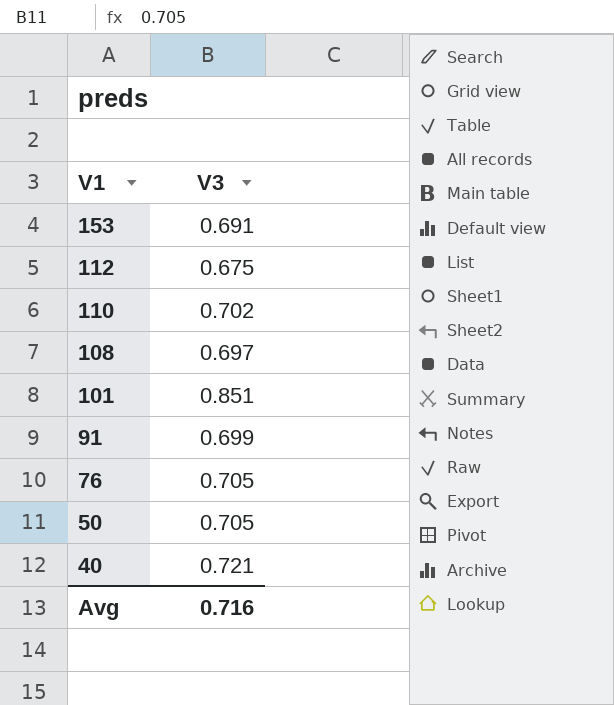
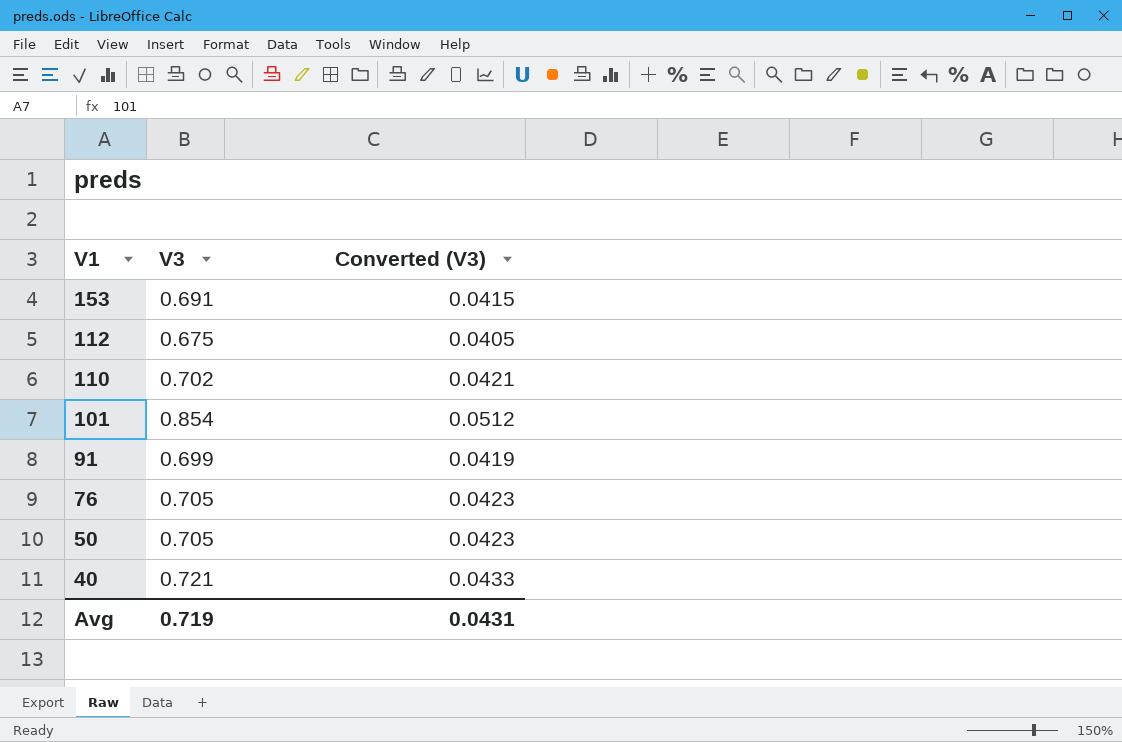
column Converted (V3) | formula: none -> [V3] * 0.06
row 108: 0.697 -> none
101 | V3: 0.851 -> 0.854
Avg | V3: 0.716 -> 0.719

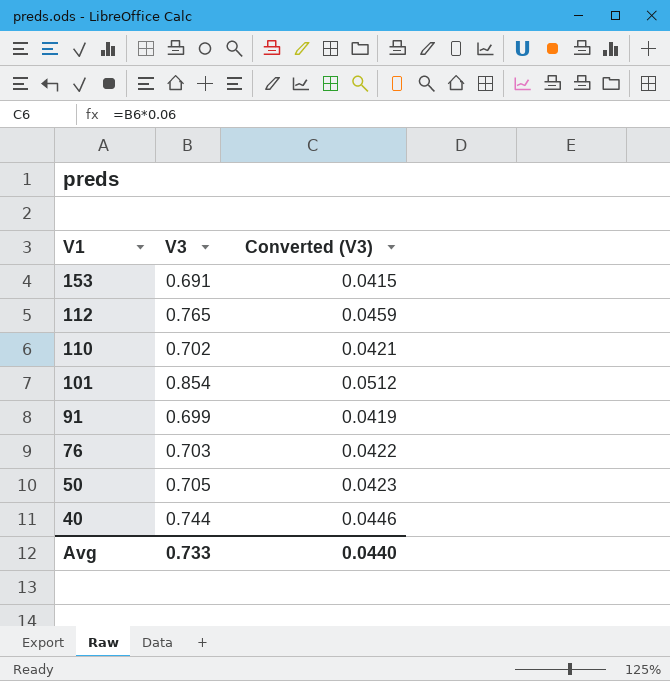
112 | V3: 0.675 -> 0.765
112 | Converted (V3): 0.0405 -> 0.0459
76 | V3: 0.705 -> 0.703
76 | Converted (V3): 0.0423 -> 0.0422
40 | V3: 0.721 -> 0.744
40 | Converted (V3): 0.0433 -> 0.0446
Avg | V3: 0.719 -> 0.733
Avg | Converted (V3): 0.0431 -> 0.0440

